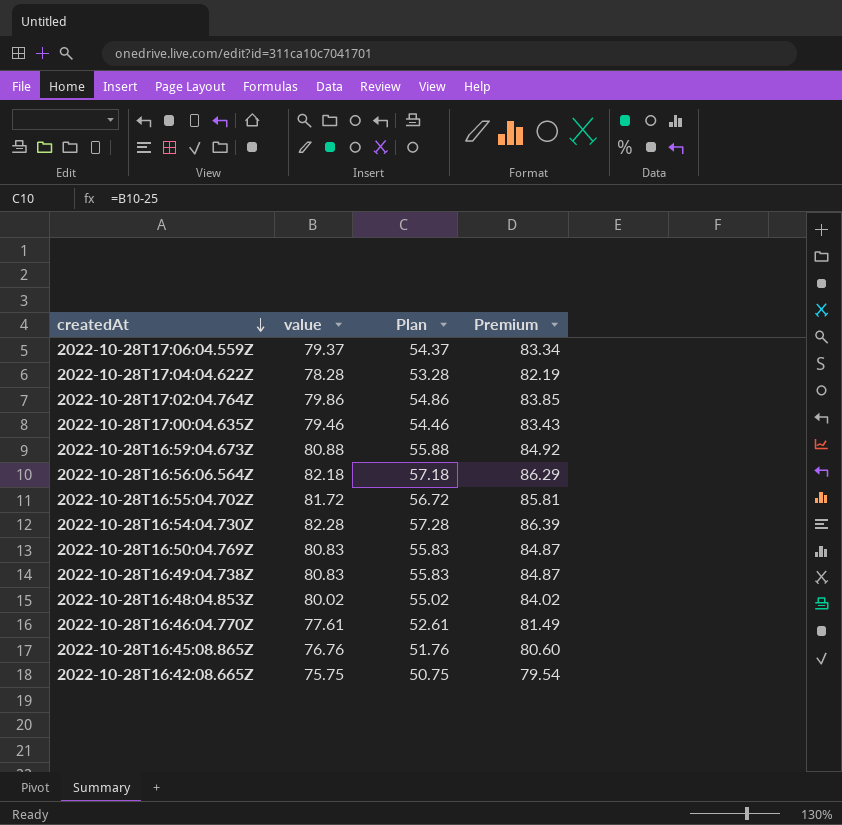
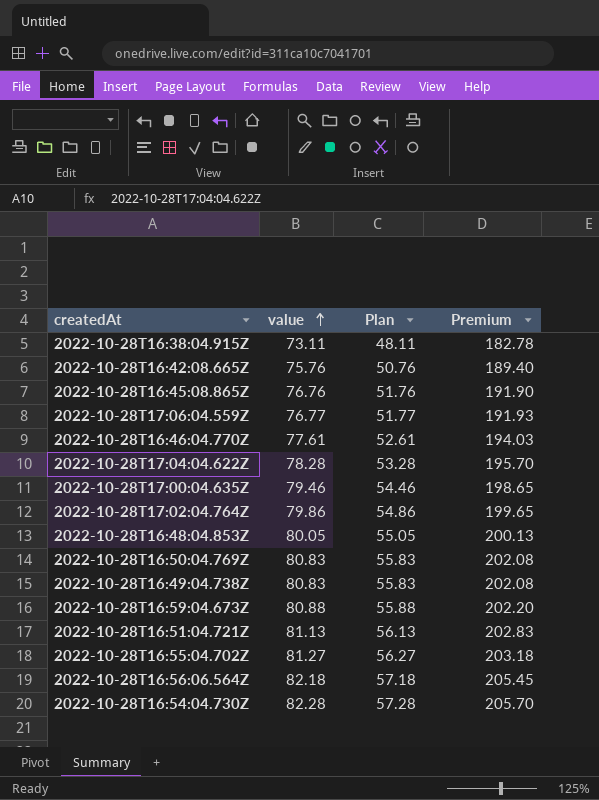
row order: createdAt descending -> value ascending
column Premium | formula: [value] * 1.05 -> [value] * 2.5
row 2022-10-28T16:38:04.915Z: none -> 73.11 | 48.11 | 182.78
2022-10-28T16:42:08.665Z | value: 75.75 -> 75.76
2022-10-28T16:42:08.665Z | Plan: 50.75 -> 50.76
2022-10-28T17:06:04.559Z | value: 79.37 -> 76.77
2022-10-28T17:06:04.559Z | Plan: 54.37 -> 51.77
2022-10-28T16:48:04.853Z | value: 80.02 -> 80.05
2022-10-28T16:48:04.853Z | Plan: 55.02 -> 55.05
row 2022-10-28T16:51:04.721Z: none -> 81.13 | 56.13 | 202.83
2022-10-28T16:55:04.702Z | value: 81.72 -> 81.27
2022-10-28T16:55:04.702Z | Plan: 56.72 -> 56.27

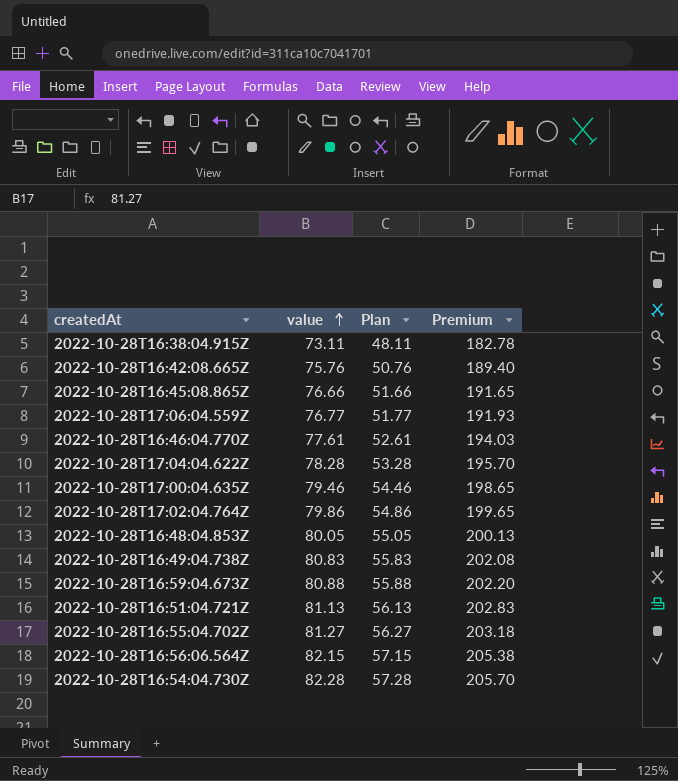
row 2022-10-28T16:50:04.769Z: 80.83 | 55.83 | 202.08 -> none
2022-10-28T16:45:08.865Z | value: 76.76 -> 76.66
2022-10-28T16:45:08.865Z | Plan: 51.76 -> 51.66
2022-10-28T16:45:08.865Z | Premium: 191.90 -> 191.65
2022-10-28T16:56:06.564Z | value: 82.18 -> 82.15
2022-10-28T16:56:06.564Z | Plan: 57.18 -> 57.15
2022-10-28T16:56:06.564Z | Premium: 205.45 -> 205.38

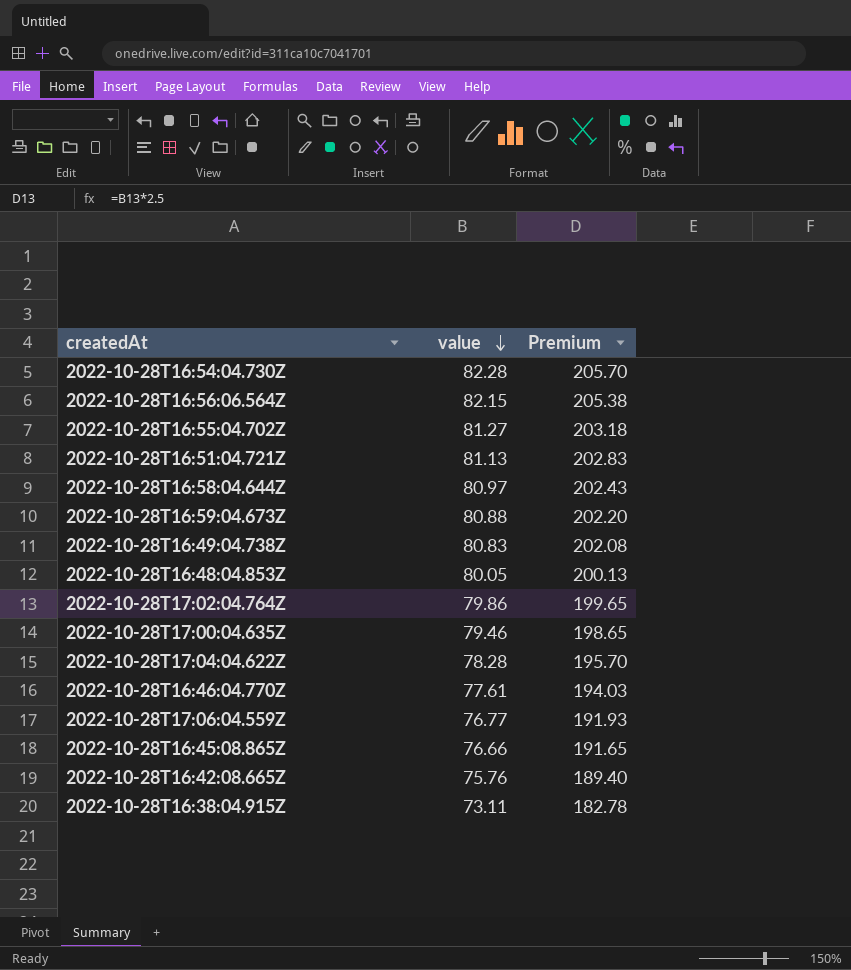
row order: value ascending -> value descending
column Plan | formula: [value] - 25 -> none
row 2022-10-28T16:58:04.644Z: none -> 80.97 | 202.43

